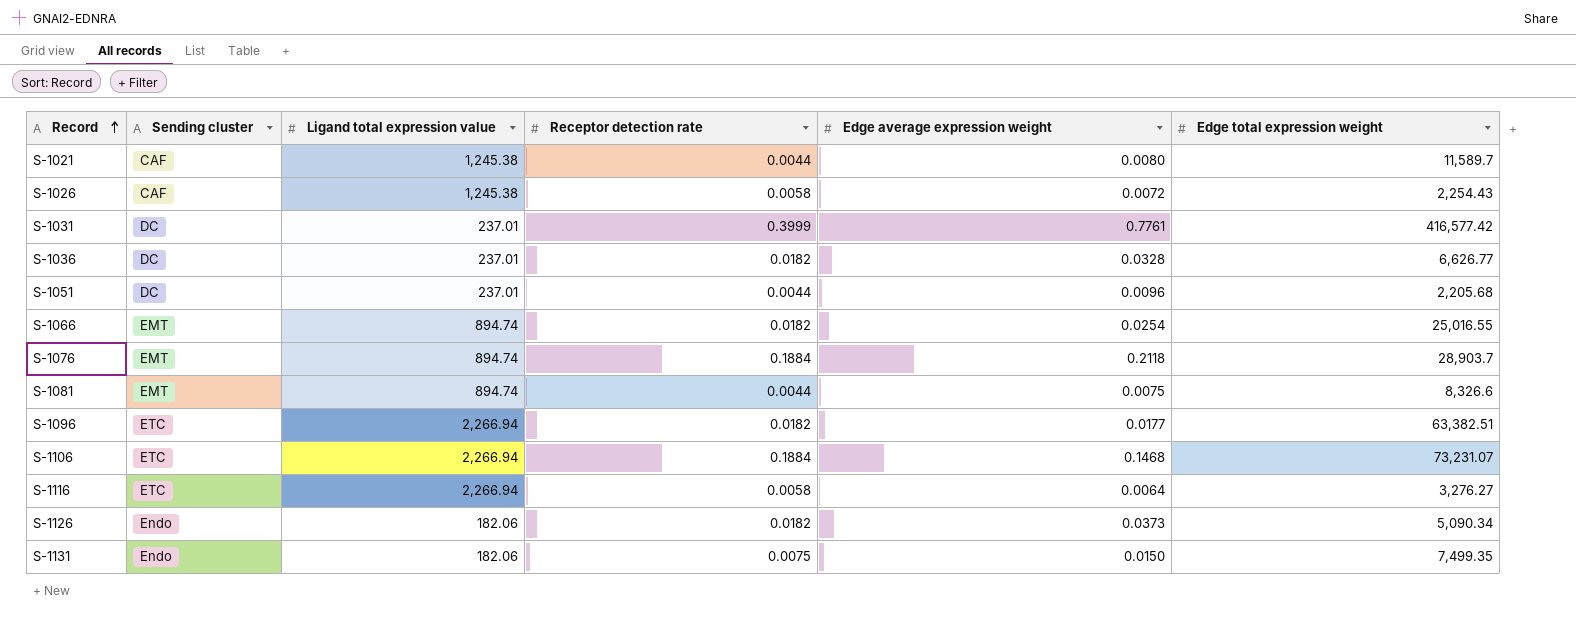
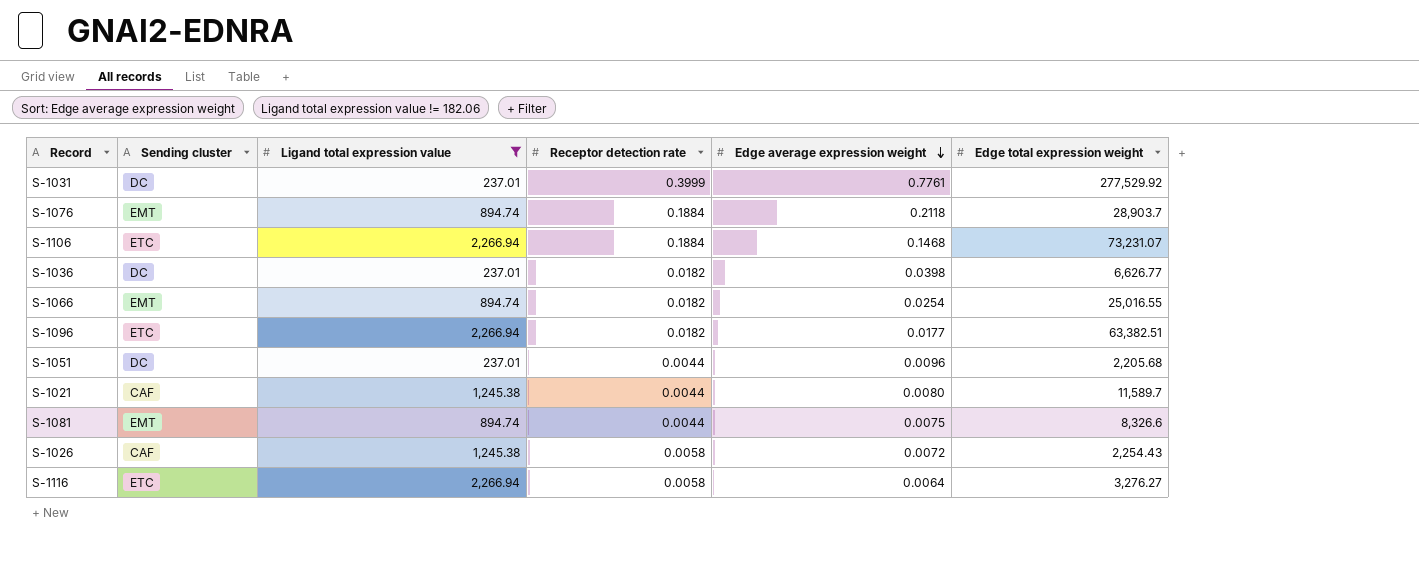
filter: none -> Ligand total expression value != 182.06
row order: Record ascending -> Edge average expression weight descending
S-1031 | Edge total expression weight: 416,577.42 -> 277,529.92
S-1036 | Edge average expression weight: 0.0328 -> 0.0398

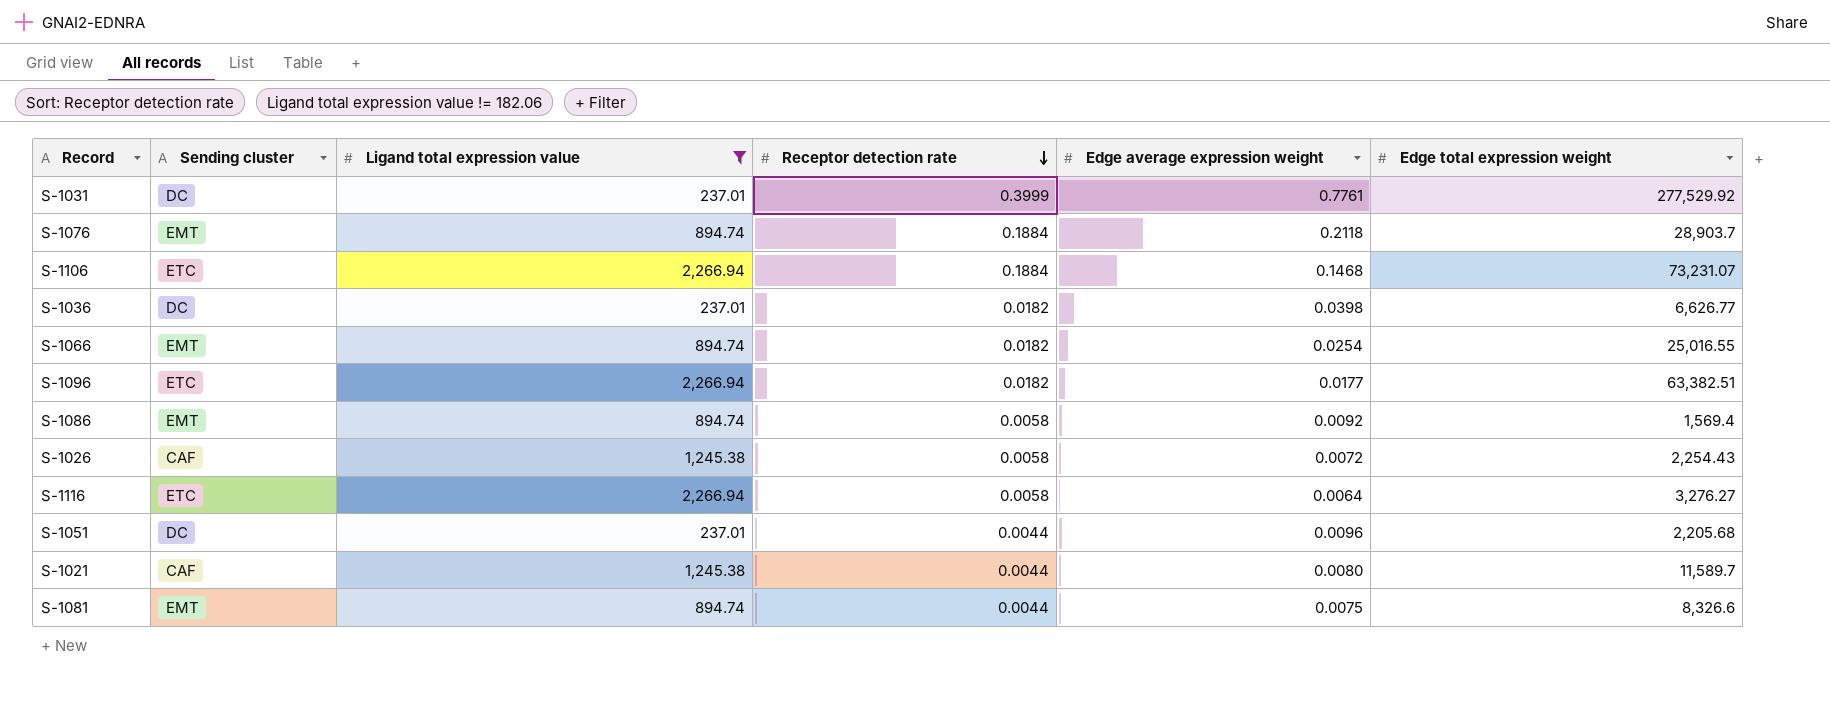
row order: Edge average expression weight descending -> Receptor detection rate descending
row S-1086: none -> EMT | 894.74 | 0.0058 | 0.0092 | 1,569.4

